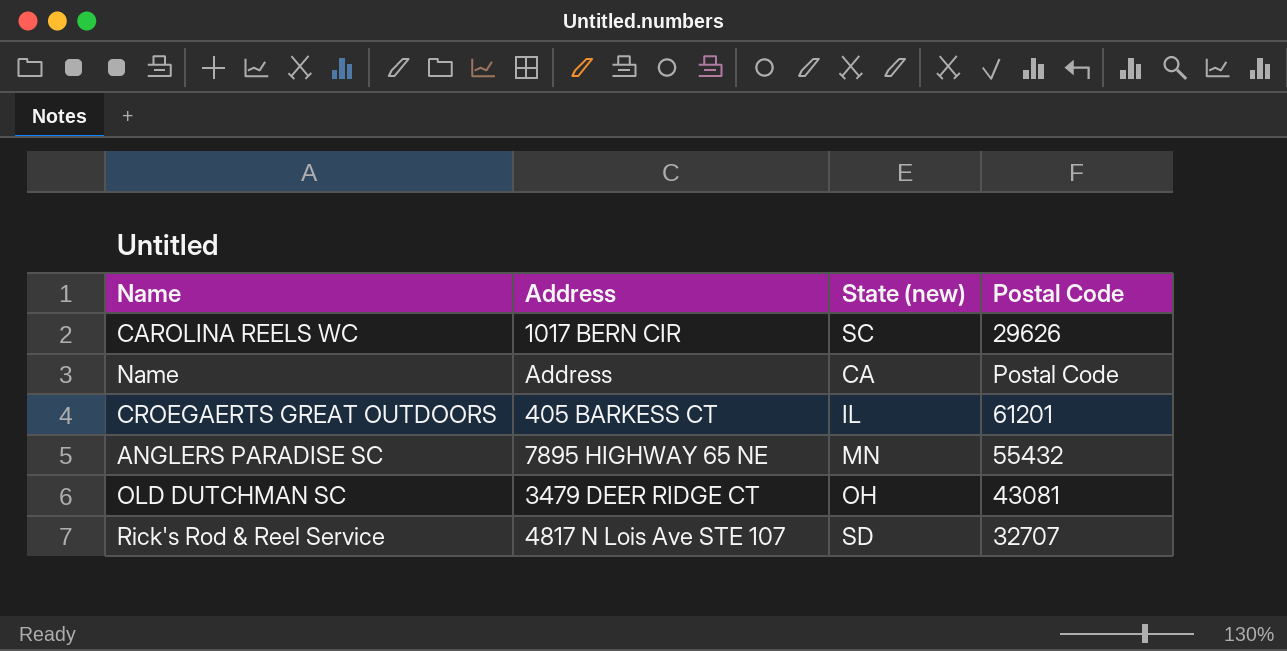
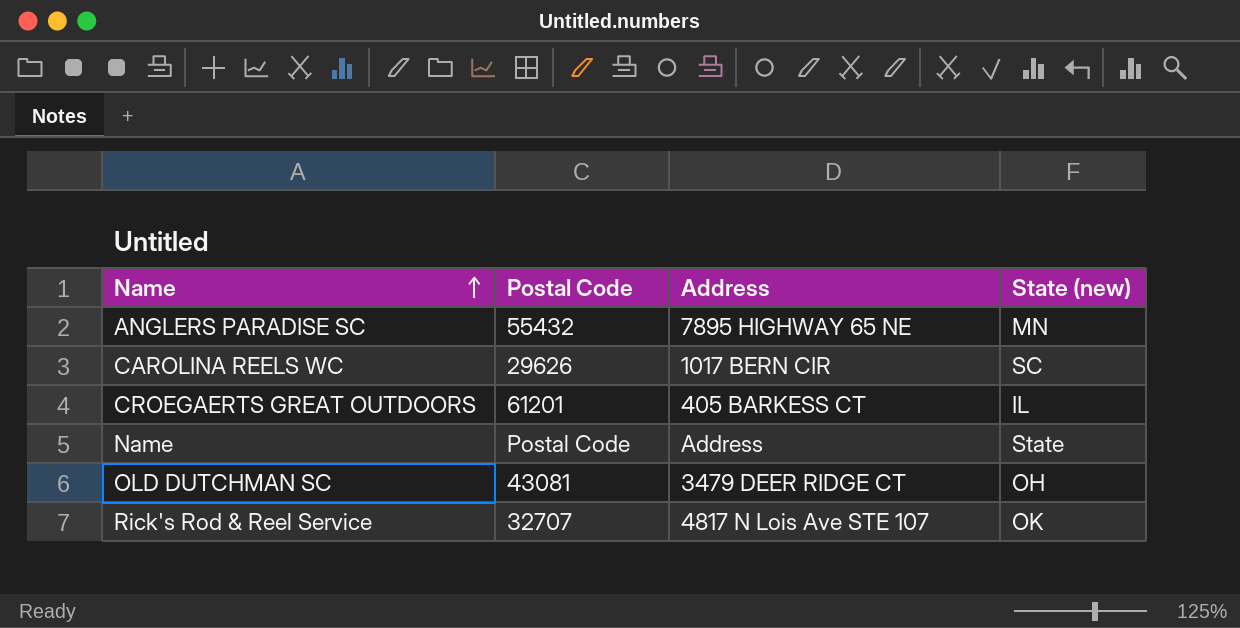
row order: none -> Name ascending
column Postal Code | position: 4 -> 2
Name | State (new): CA -> State
Rick's Rod & Reel Service | State (new): SD -> OK

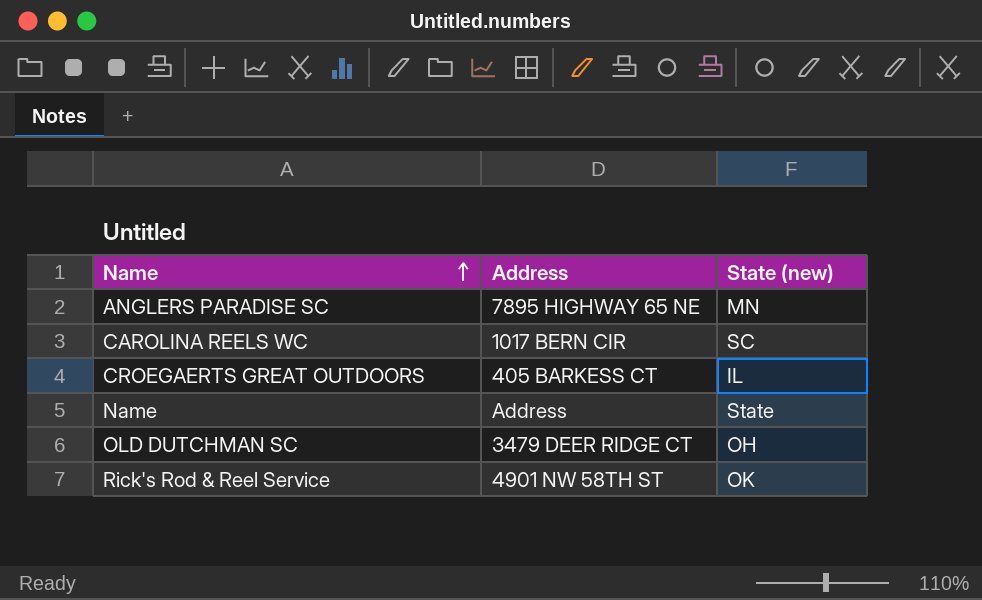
column Postal Code | position: 2 -> none
Rick's Rod & Reel Service | Address: 4817 N Lois Ave STE 107 -> 4901 NW 58TH ST

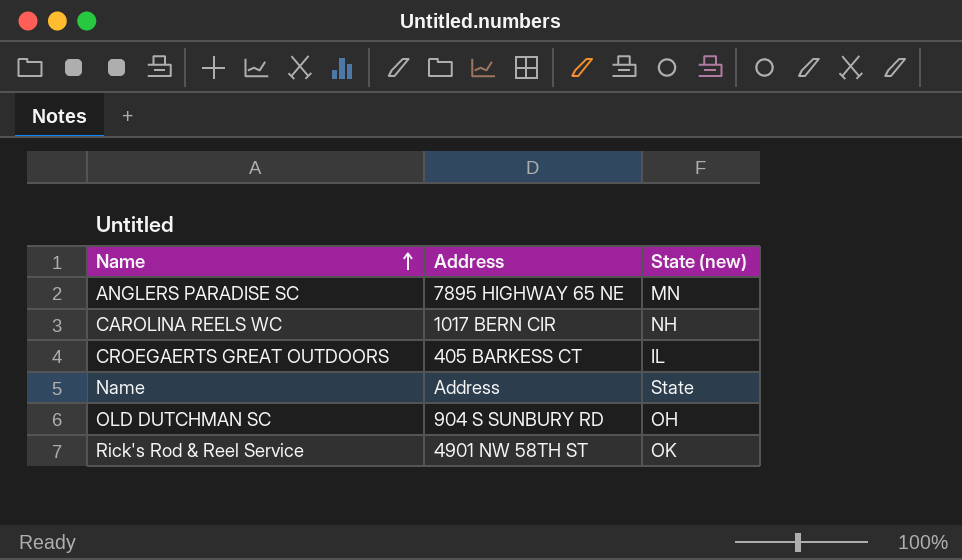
CAROLINA REELS WC | State (new): SC -> NH
OLD DUTCHMAN SC | Address: 3479 DEER RIDGE CT -> 904 S SUNBURY RD

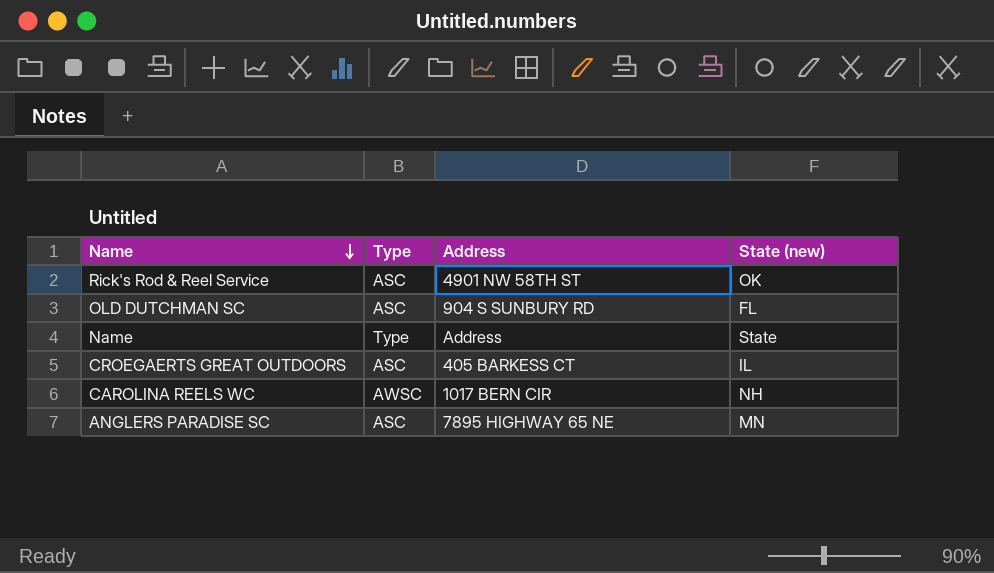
row order: Name ascending -> Name descending
column Type | position: none -> 2
OLD DUTCHMAN SC | State (new): OH -> FL

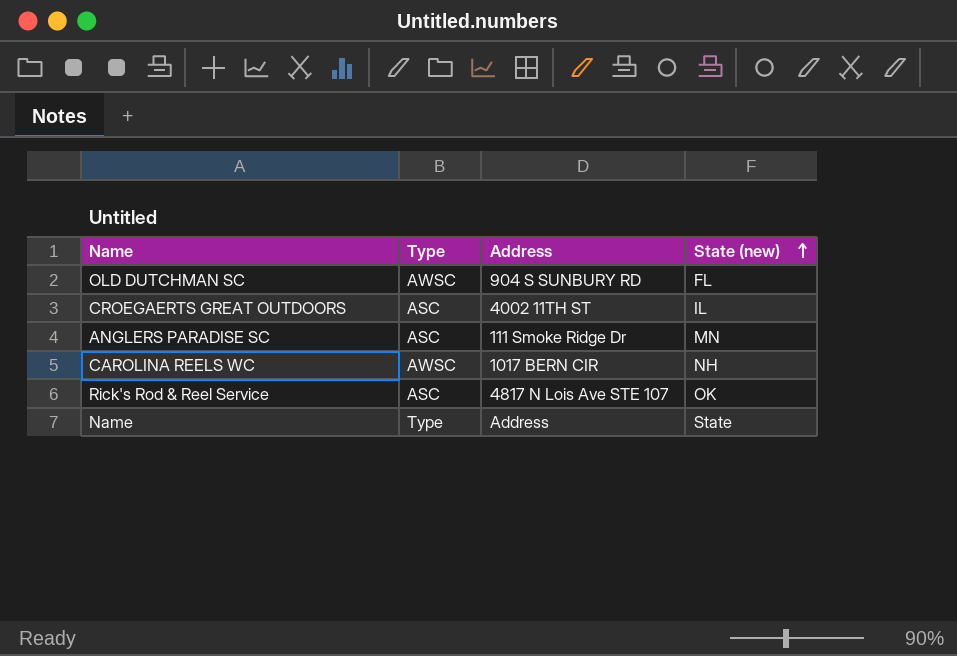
row order: Name descending -> State (new) ascending
OLD DUTCHMAN SC | Type: ASC -> AWSC
CROEGAERTS GREAT OUTDOORS | Address: 405 BARKESS CT -> 4002 11TH ST
ANGLERS PARADISE SC | Address: 7895 HIGHWAY 65 NE -> 111 Smoke Ridge Dr
Rick's Rod & Reel Service | Address: 4901 NW 58TH ST -> 4817 N Lois Ave STE 107

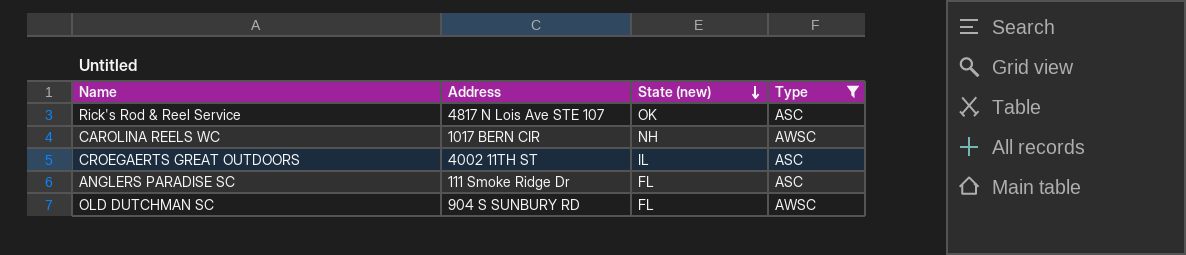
filter: none -> Type != Type
row order: State (new) ascending -> State (new) descending
column Type | position: 2 -> 4
ANGLERS PARADISE SC | State (new): MN -> FL

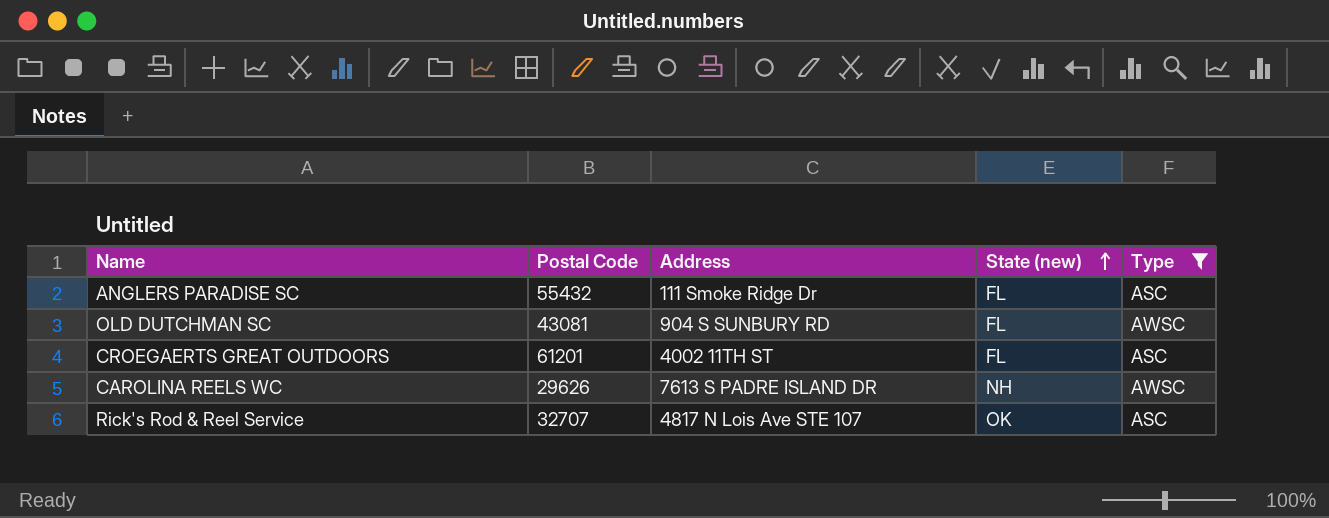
row order: State (new) descending -> State (new) ascending
column Postal Code | position: none -> 2
CROEGAERTS GREAT OUTDOORS | State (new): IL -> FL
CAROLINA REELS WC | Address: 1017 BERN CIR -> 7613 S PADRE ISLAND DR

